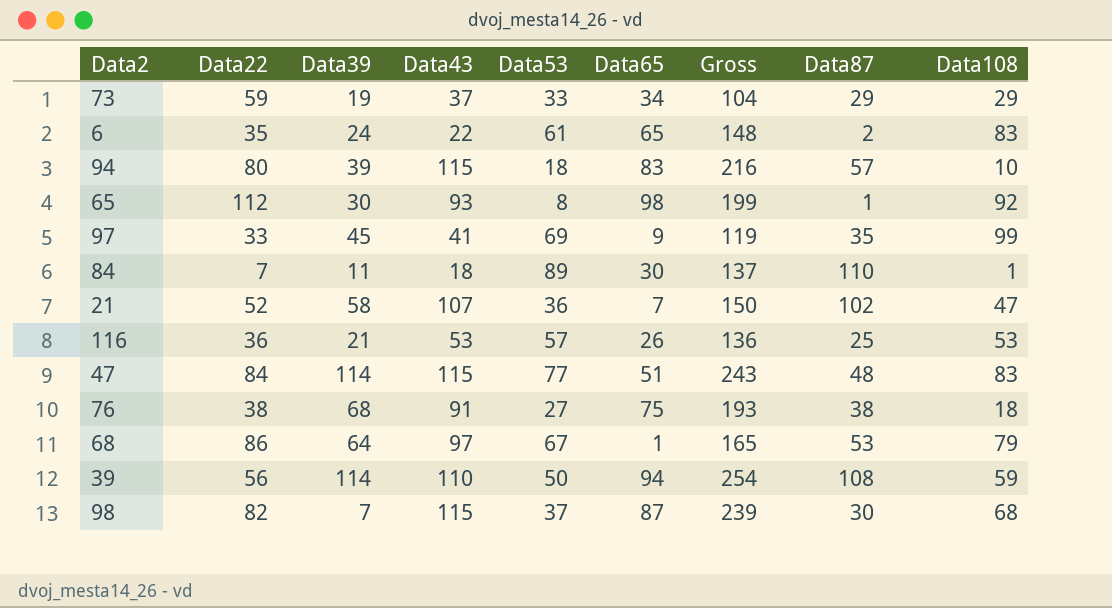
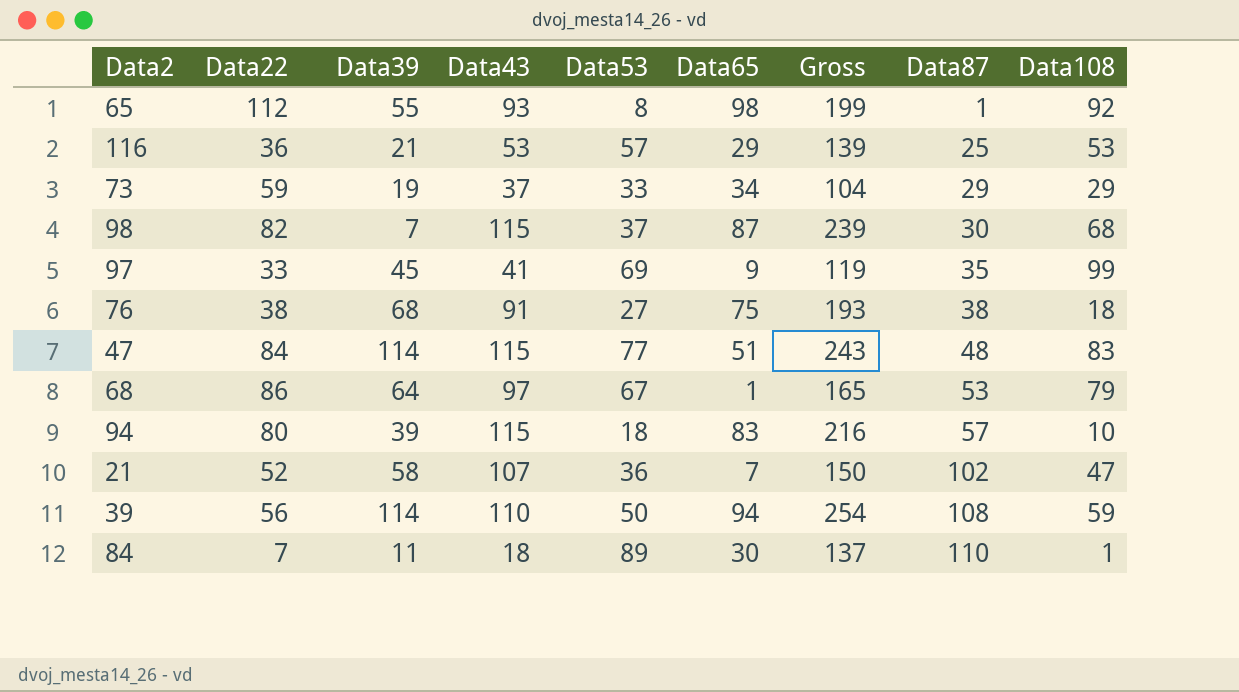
row order: none -> Data87 ascending
row 6: 35 | 24 | 22 | 61 | 65 | 148 | 2 | 83 -> none
65 | Data39: 30 -> 55
116 | Data65: 26 -> 29
116 | Gross: 136 -> 139

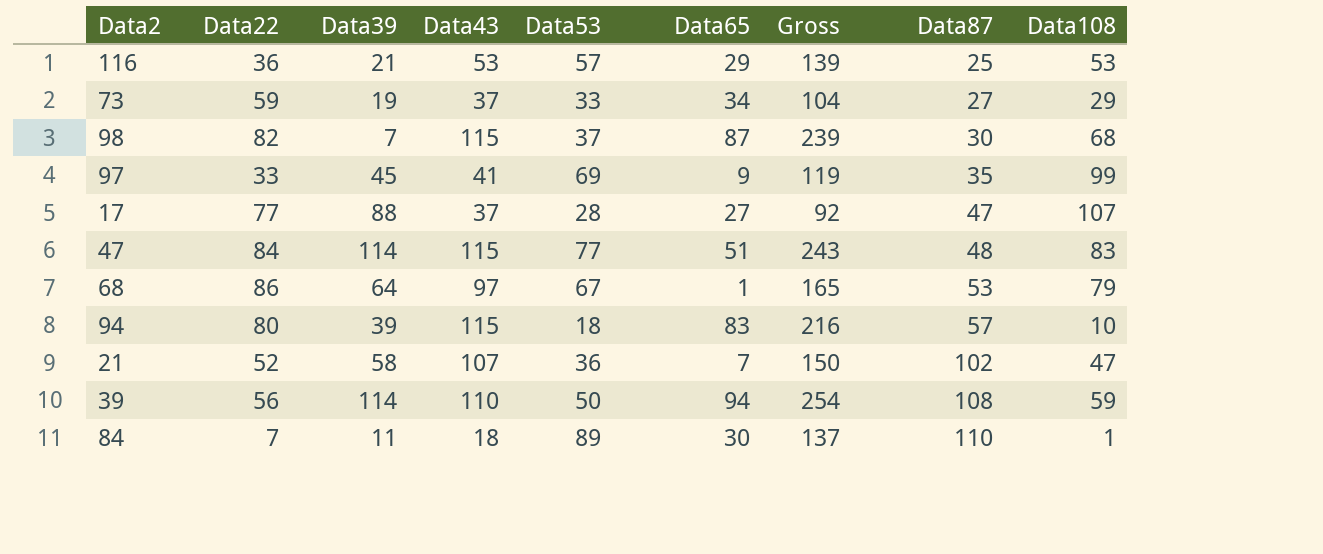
row 65: 112 | 55 | 93 | 8 | 98 | 199 | 1 | 92 -> none
row 76: 38 | 68 | 91 | 27 | 75 | 193 | 38 | 18 -> none
73 | Data87: 29 -> 27
row 17: none -> 77 | 88 | 37 | 28 | 27 | 92 | 47 | 107

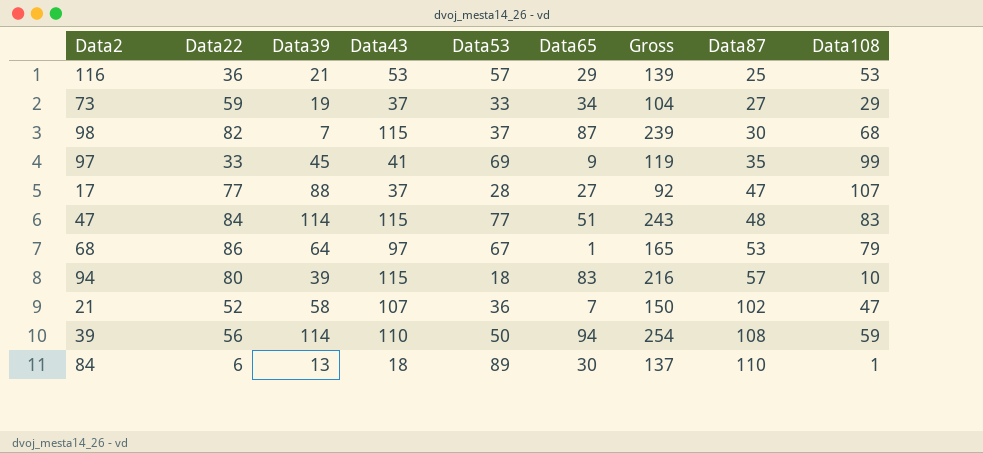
84 | Data22: 7 -> 6
84 | Data39: 11 -> 13

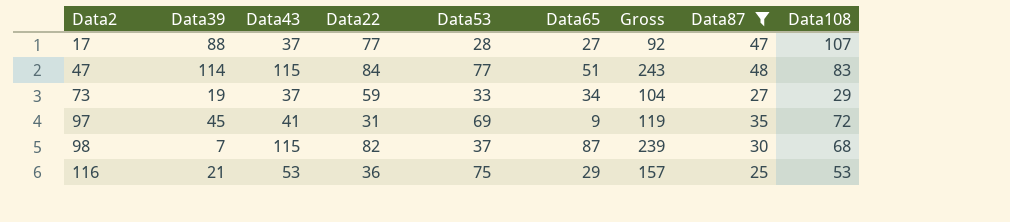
filter: none -> Data87 <= 48
row order: Data87 ascending -> Data2 ascending
column Data22 | position: 2 -> 4
97 | Data22: 33 -> 31
97 | Data108: 99 -> 72
116 | Data53: 57 -> 75
116 | Gross: 139 -> 157

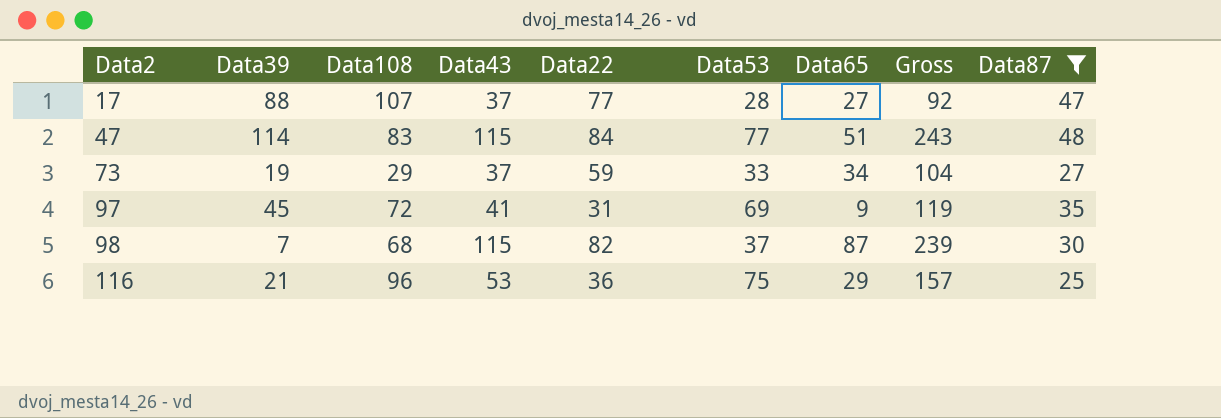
column Data108 | position: 9 -> 3
116 | Data108: 53 -> 96

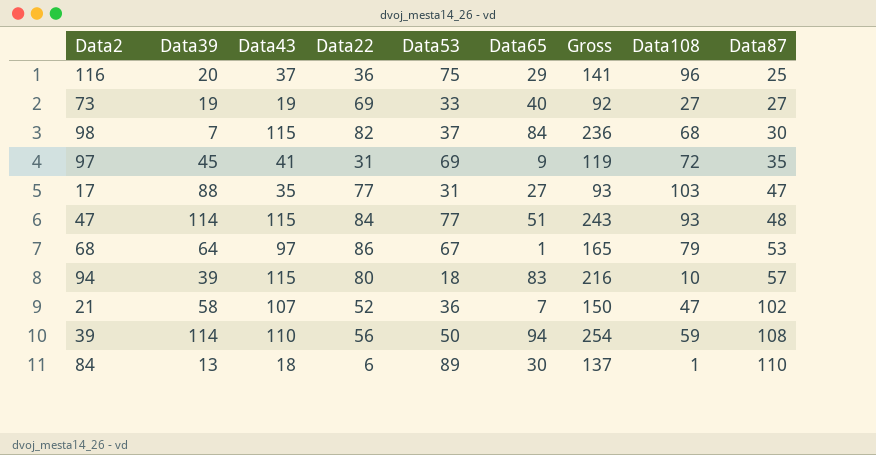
filter: Data87 <= 48 -> none
row order: Data2 ascending -> Data87 ascending
column Data108 | position: 3 -> 8
116 | Data39: 21 -> 20
116 | Data43: 53 -> 37
116 | Gross: 157 -> 141
73 | Data43: 37 -> 19
73 | Data22: 59 -> 69
73 | Data65: 34 -> 40
73 | Gross: 104 -> 92
73 | Data108: 29 -> 27
98 | Data65: 87 -> 84
98 | Gross: 239 -> 236
17 | Data43: 37 -> 35
17 | Data53: 28 -> 31
17 | Gross: 92 -> 93
17 | Data108: 107 -> 103
47 | Data108: 83 -> 93

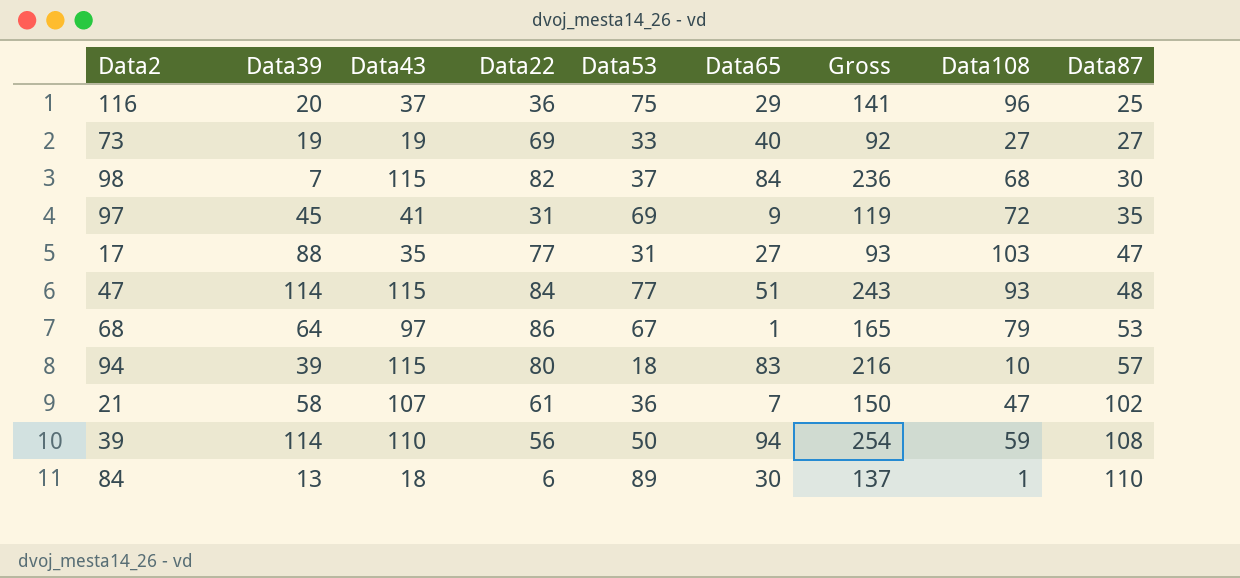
21 | Data22: 52 -> 61

